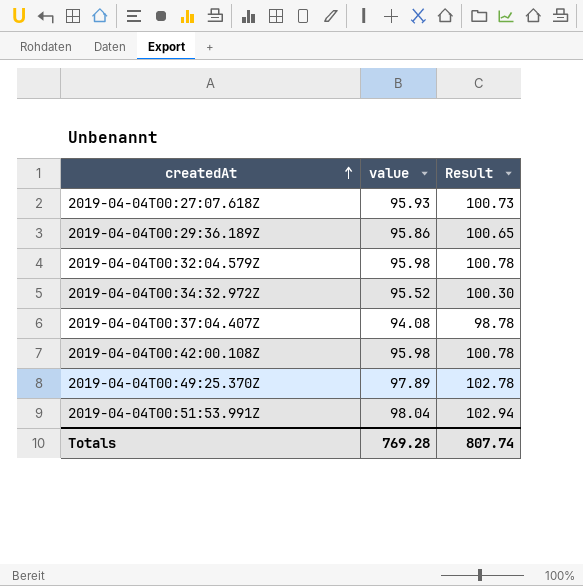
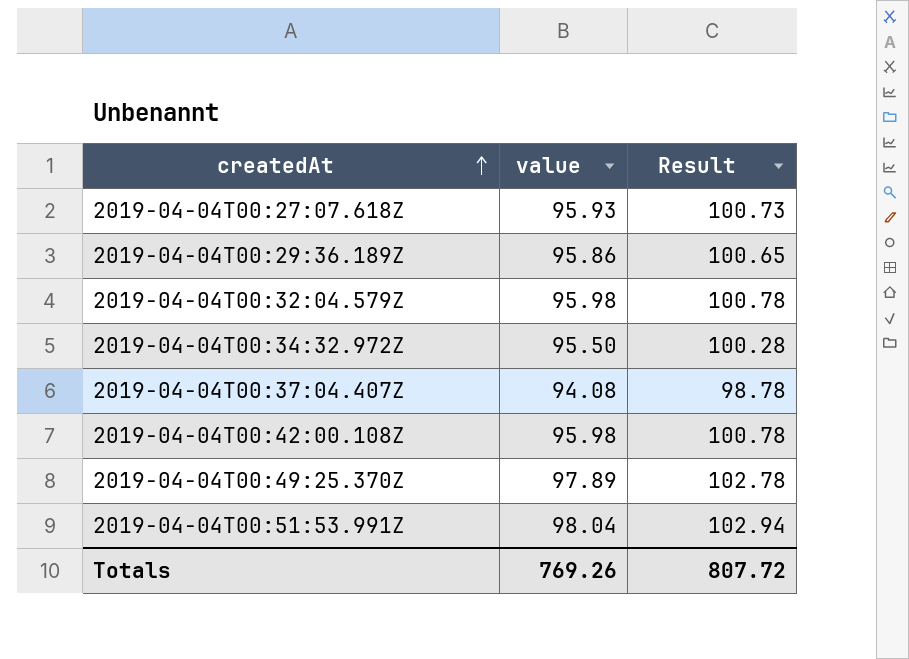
2019-04-04T00:34:32.972Z | value: 95.52 -> 95.50
2019-04-04T00:34:32.972Z | Result: 100.30 -> 100.28
Totals | value: 769.28 -> 769.26
Totals | Result: 807.74 -> 807.72

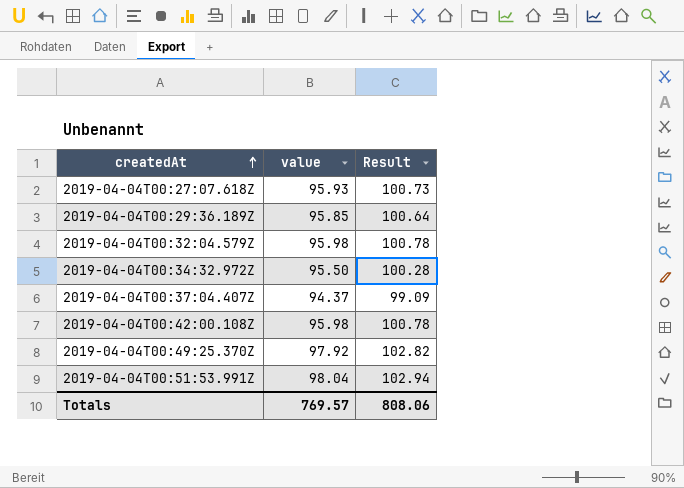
2019-04-04T00:29:36.189Z | value: 95.86 -> 95.85
2019-04-04T00:29:36.189Z | Result: 100.65 -> 100.64
2019-04-04T00:37:04.407Z | value: 94.08 -> 94.37
2019-04-04T00:37:04.407Z | Result: 98.78 -> 99.09
2019-04-04T00:49:25.370Z | value: 97.89 -> 97.92
2019-04-04T00:49:25.370Z | Result: 102.78 -> 102.82
Totals | value: 769.26 -> 769.57
Totals | Result: 807.72 -> 808.06

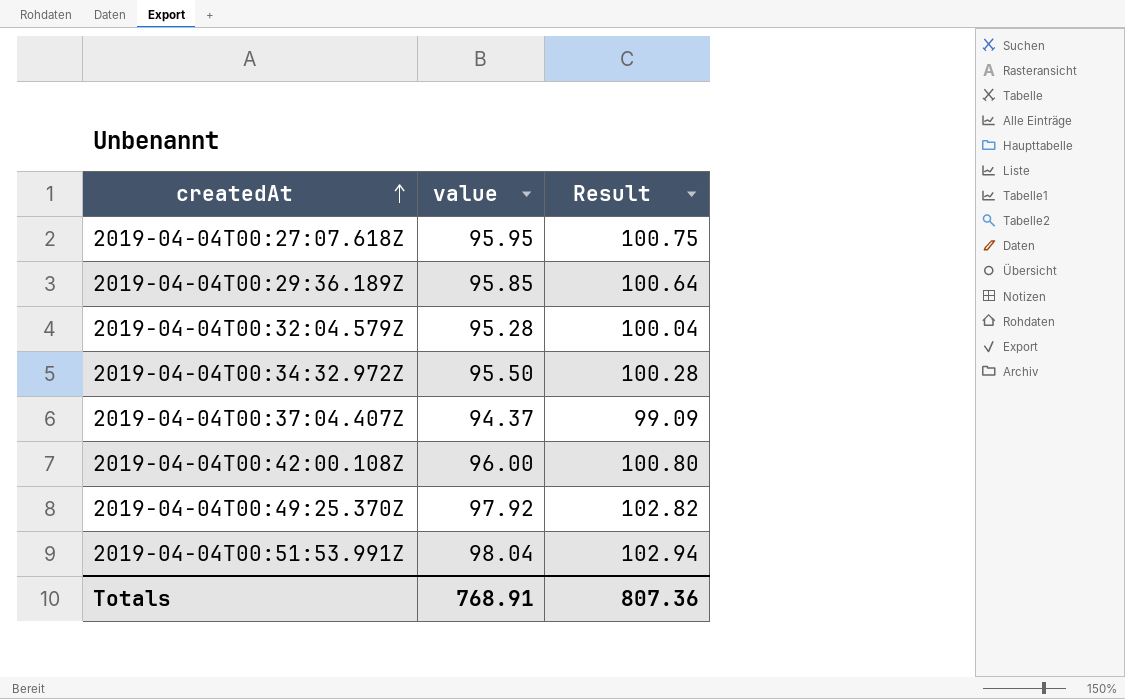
2019-04-04T00:27:07.618Z | value: 95.93 -> 95.95
2019-04-04T00:27:07.618Z | Result: 100.73 -> 100.75
2019-04-04T00:32:04.579Z | value: 95.98 -> 95.28
2019-04-04T00:32:04.579Z | Result: 100.78 -> 100.04
2019-04-04T00:42:00.108Z | value: 95.98 -> 96.00
2019-04-04T00:42:00.108Z | Result: 100.78 -> 100.80
Totals | value: 769.57 -> 768.91
Totals | Result: 808.06 -> 807.36

